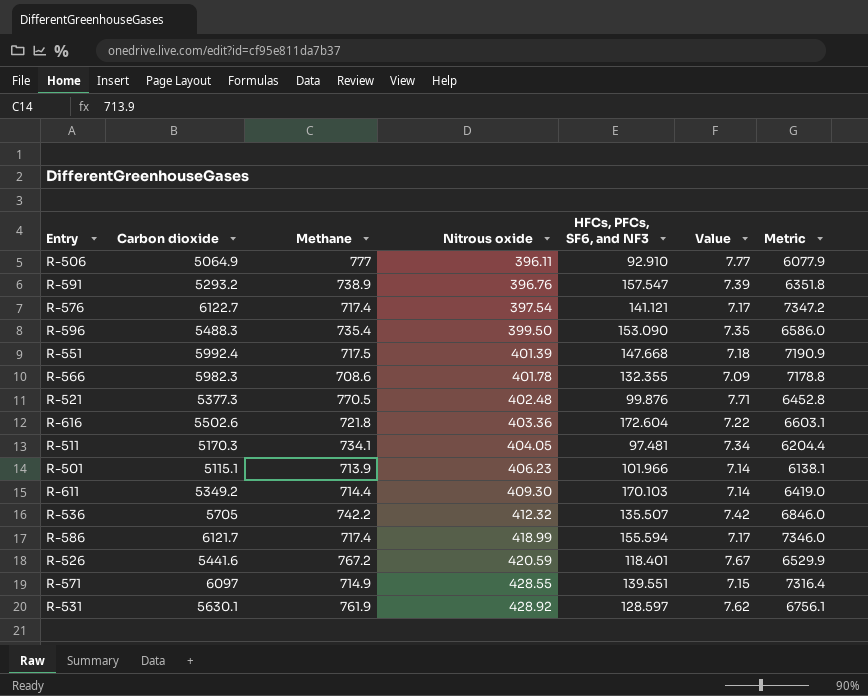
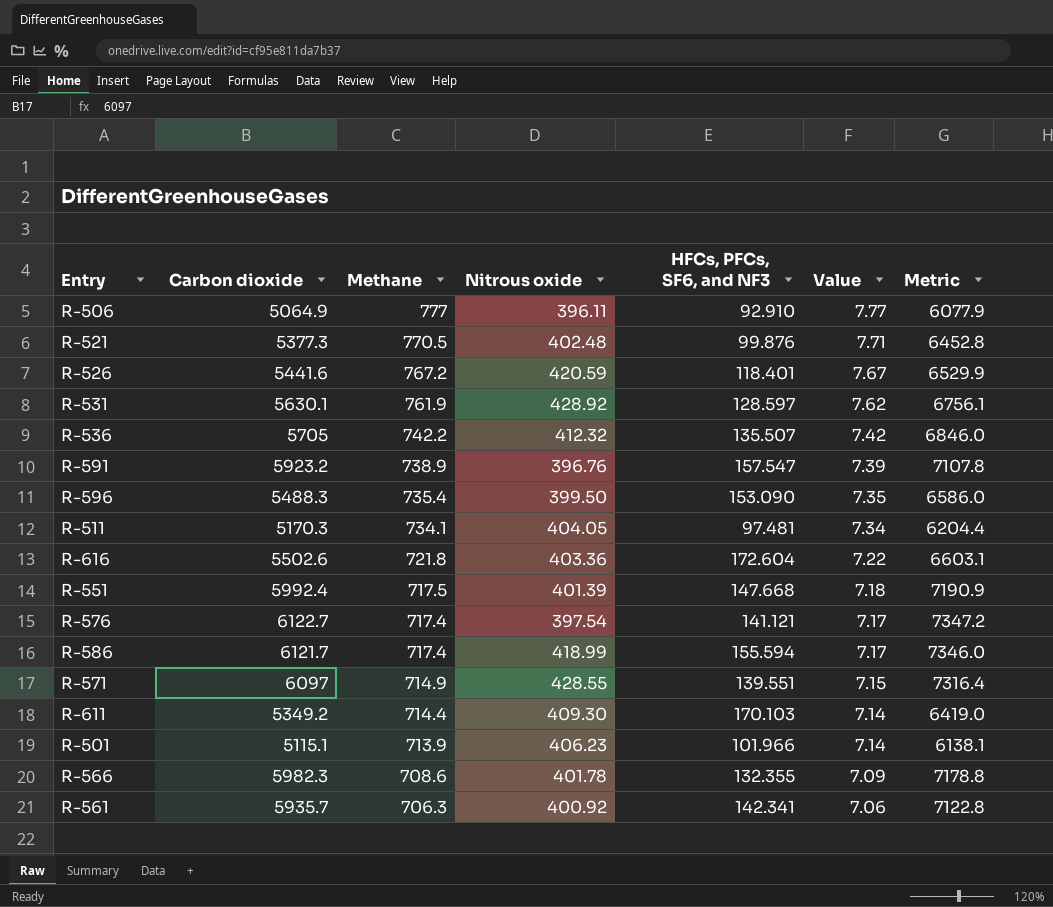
row order: Nitrous oxide ascending -> Methane descending
R-591 | Carbon dioxide: 5293.2 -> 5923.2
R-591 | Metric: 6351.8 -> 7107.8
row R-561: none -> 5935.7 | 706.3 | 400.92 | 142.341 | 7.06 | 7122.8

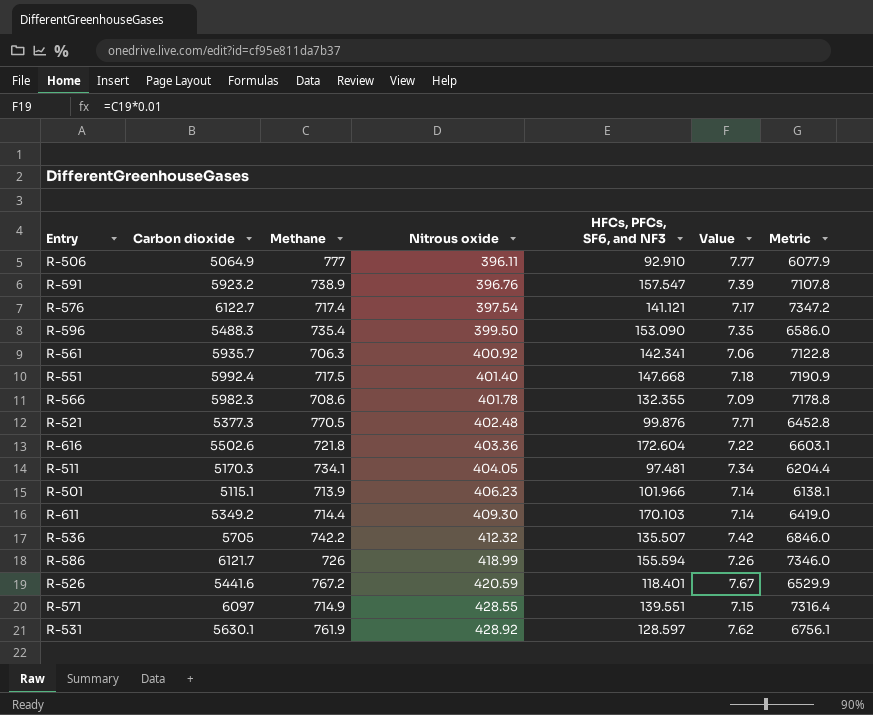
row order: Methane descending -> Nitrous oxide ascending
R-551 | Nitrous oxide: 401.39 -> 401.40
R-586 | Methane: 717.4 -> 726
R-586 | Value: 7.17 -> 7.26

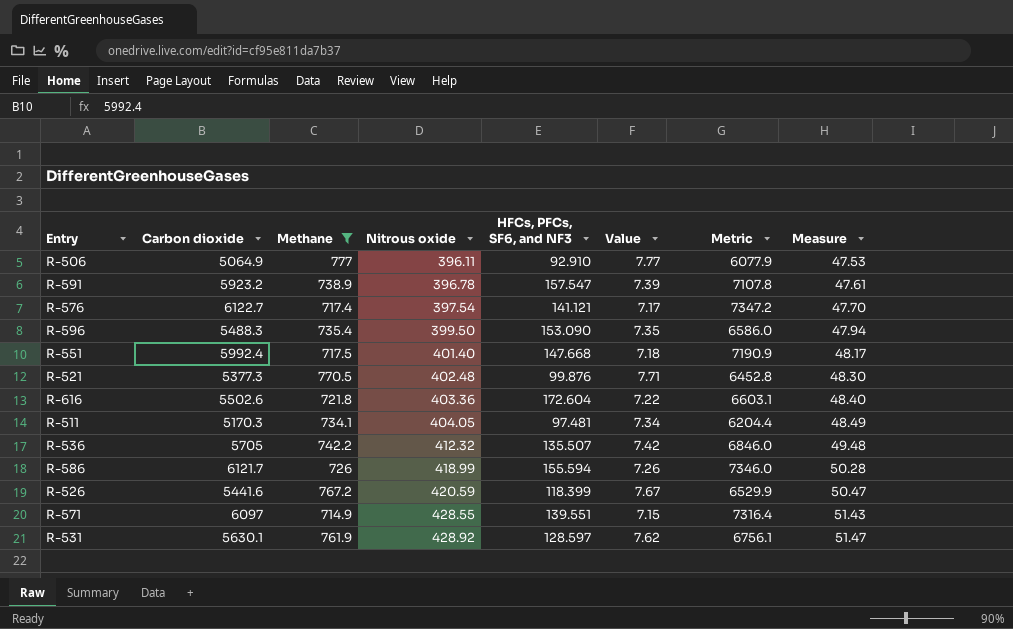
filter: none -> Methane >= 714.9
column Measure | formula: none -> [Nitrous oxide] * 0.12
R-591 | Nitrous oxide: 396.76 -> 396.78
R-526 | HFCs, PFCs, SF6, and NF3: 118.401 -> 118.399

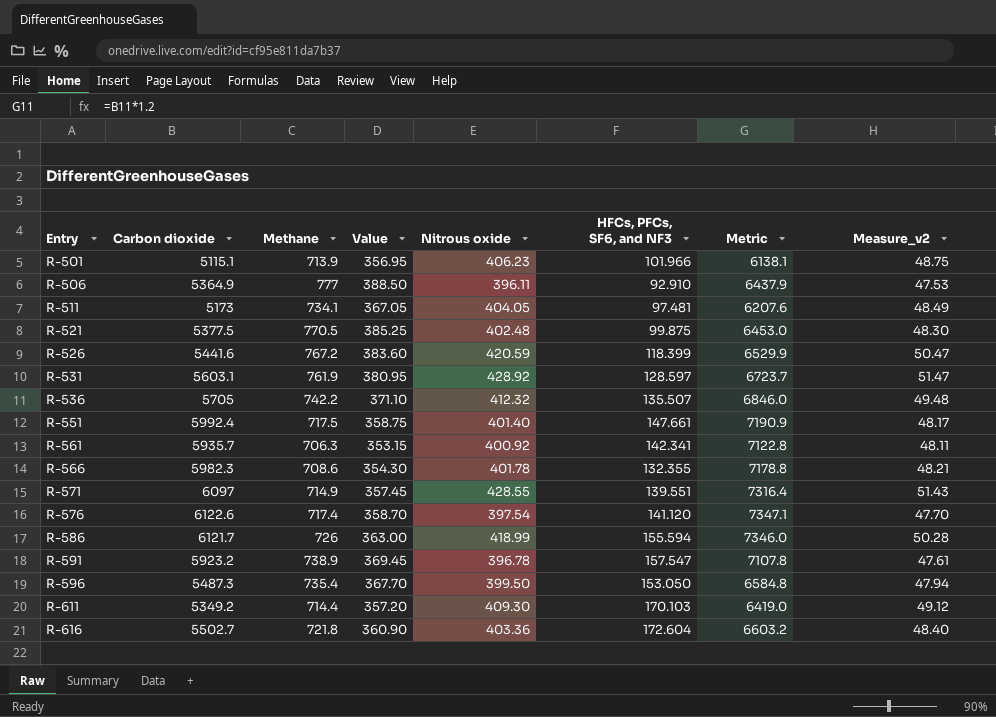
filter: Methane >= 714.9 -> none
row order: Nitrous oxide ascending -> Entry ascending
column Value | formula: [Methane] * 0.01 -> [Methane] * 0.5
column Value | position: 6 -> 4
column name: Measure -> Measure_v2
R-506 | Carbon dioxide: 5064.9 -> 5364.9
R-506 | Metric: 6077.9 -> 6437.9
R-511 | Carbon dioxide: 5170.3 -> 5173
R-511 | Metric: 6204.4 -> 6207.6
R-521 | Carbon dioxide: 5377.3 -> 5377.5
R-521 | HFCs, PFCs, SF6, and NF3: 99.876 -> 99.875
R-521 | Metric: 6452.8 -> 6453.0
R-531 | Carbon dioxide: 5630.1 -> 5603.1
R-531 | Metric: 6756.1 -> 6723.7
R-551 | HFCs, PFCs, SF6, and NF3: 147.668 -> 147.661
R-576 | Carbon dioxide: 6122.7 -> 6122.6
R-576 | HFCs, PFCs, SF6, and NF3: 141.121 -> 141.120
R-576 | Metric: 7347.2 -> 7347.1
R-596 | Carbon dioxide: 5488.3 -> 5487.3
R-596 | HFCs, PFCs, SF6, and NF3: 153.090 -> 153.050
R-596 | Metric: 6586.0 -> 6584.8
R-616 | Carbon dioxide: 5502.6 -> 5502.7
R-616 | Metric: 6603.1 -> 6603.2

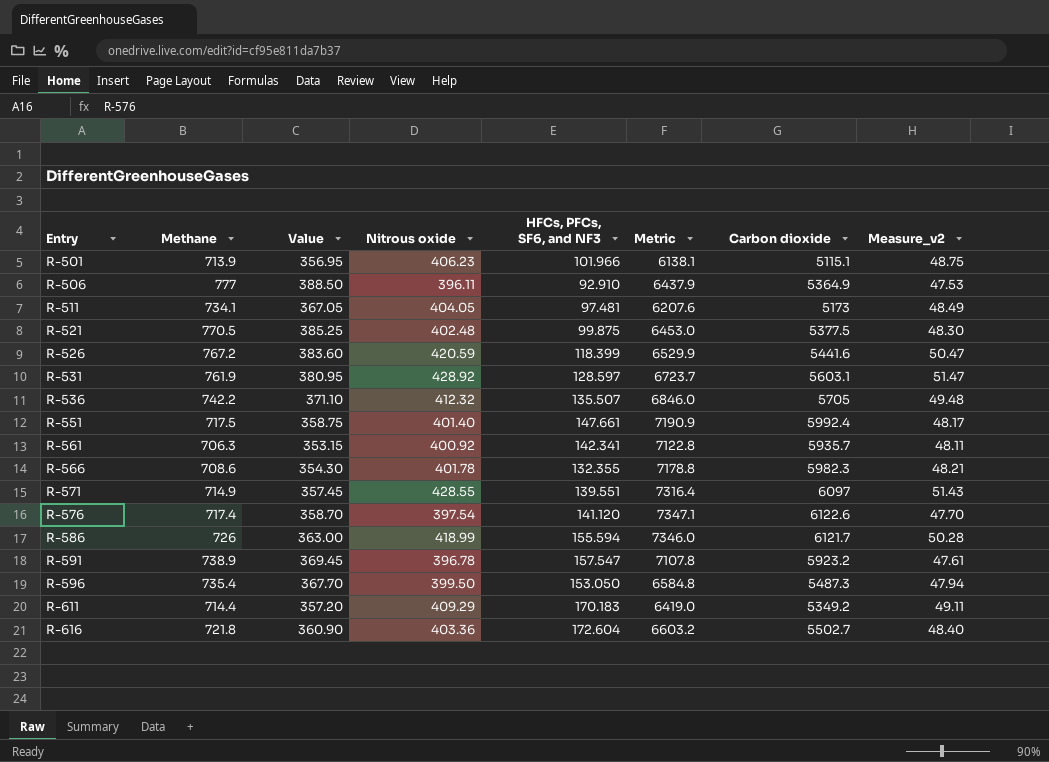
column Carbon dioxide | position: 2 -> 7
R-611 | Nitrous oxide: 409.30 -> 409.29
R-611 | HFCs, PFCs, SF6, and NF3: 170.103 -> 170.183
R-611 | Measure_v2: 49.12 -> 49.11

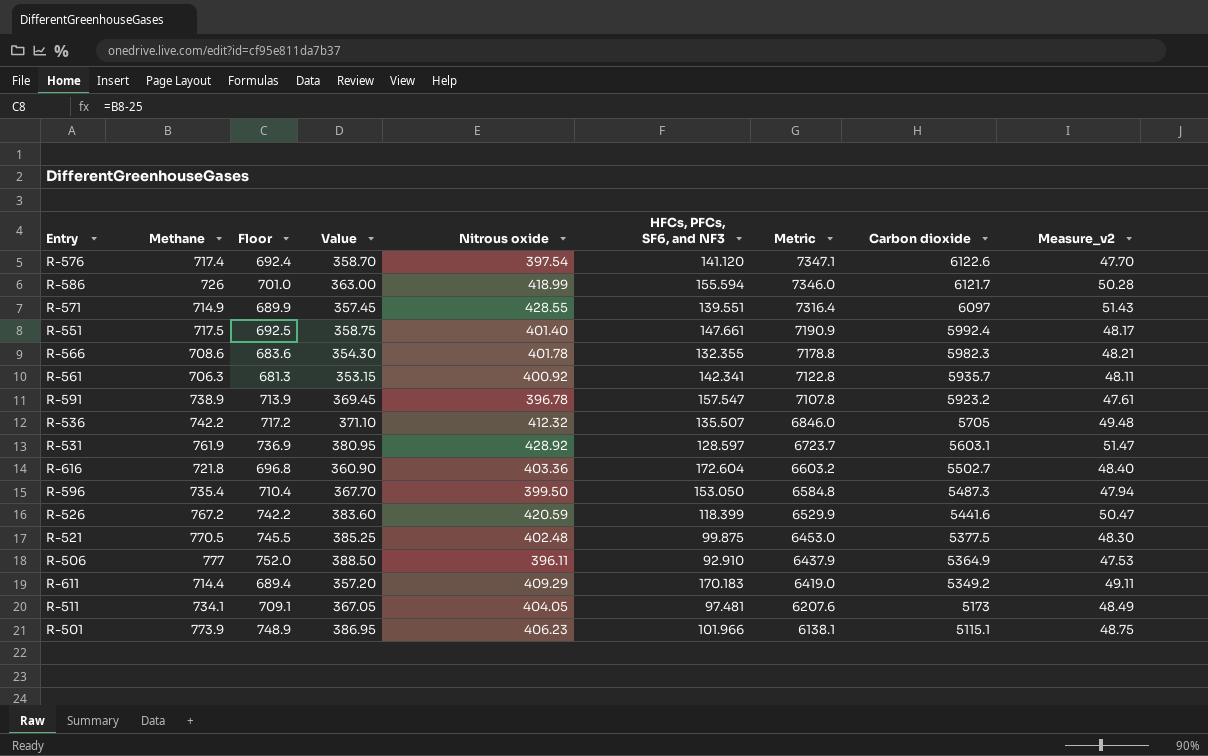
row order: Entry ascending -> Metric descending
column Floor | formula: none -> [Methane] - 25
R-501 | Methane: 713.9 -> 773.9
R-501 | Value: 356.95 -> 386.95

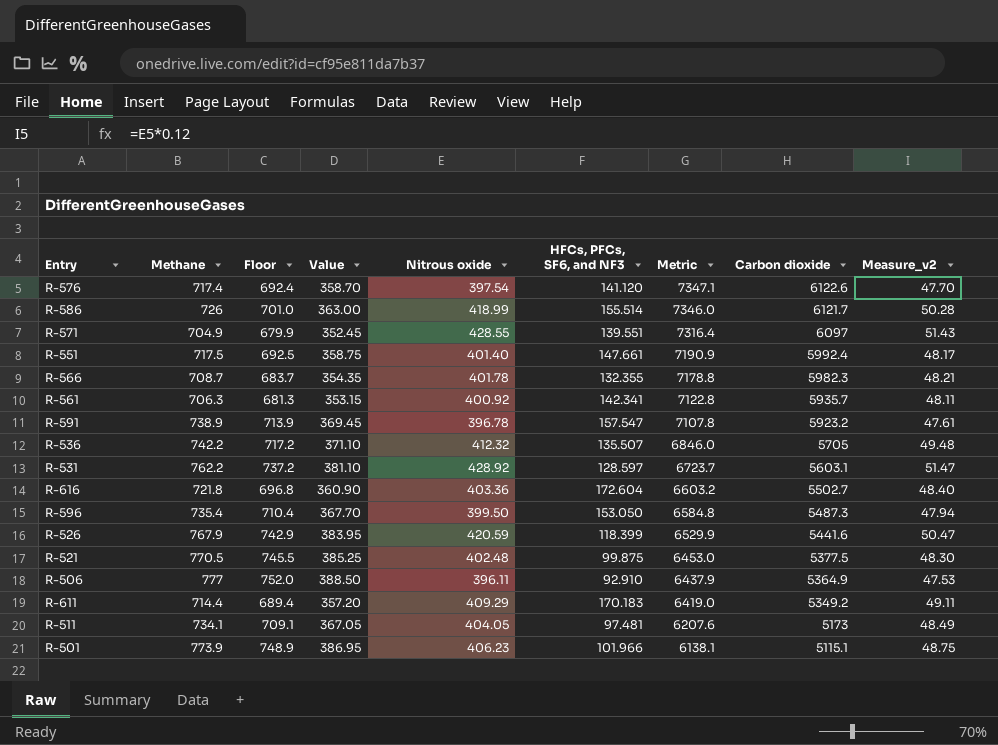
R-586 | HFCs, PFCs, SF6, and NF3: 155.594 -> 155.514
R-571 | Methane: 714.9 -> 704.9
R-571 | Floor: 689.9 -> 679.9
R-571 | Value: 357.45 -> 352.45
R-566 | Methane: 708.6 -> 708.7
R-566 | Floor: 683.6 -> 683.7
R-566 | Value: 354.30 -> 354.35
R-531 | Methane: 761.9 -> 762.2
R-531 | Floor: 736.9 -> 737.2
R-531 | Value: 380.95 -> 381.10
R-526 | Methane: 767.2 -> 767.9
R-526 | Floor: 742.2 -> 742.9
R-526 | Value: 383.60 -> 383.95

